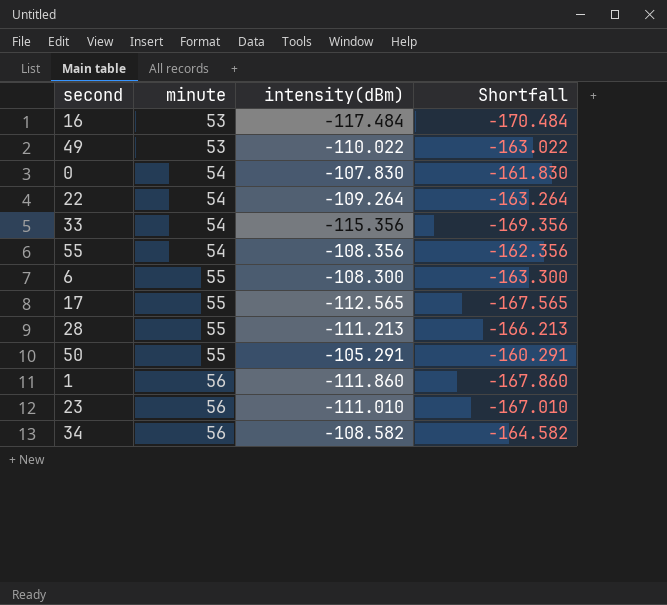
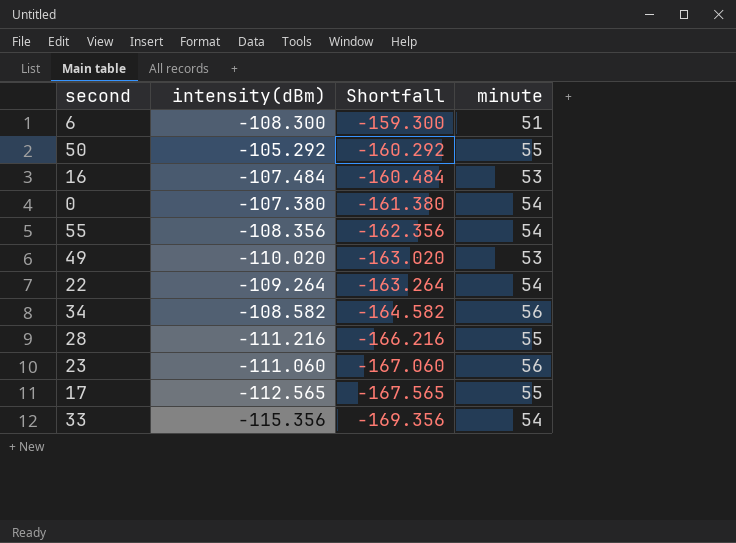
row order: minute ascending -> Shortfall descending
column minute | position: 2 -> 4
row 1: 56 | -111.860 | -167.860 -> none
6 | Shortfall: -163.300 -> -159.300
6 | minute: 55 -> 51
50 | intensity(dBm): -105.291 -> -105.292
50 | Shortfall: -160.291 -> -160.292
16 | intensity(dBm): -117.484 -> -107.484
16 | Shortfall: -170.484 -> -160.484
0 | intensity(dBm): -107.830 -> -107.380
0 | Shortfall: -161.830 -> -161.380
49 | intensity(dBm): -110.022 -> -110.020
49 | Shortfall: -163.022 -> -163.020
28 | intensity(dBm): -111.213 -> -111.216
28 | Shortfall: -166.213 -> -166.216
23 | intensity(dBm): -111.010 -> -111.060
23 | Shortfall: -167.010 -> -167.060

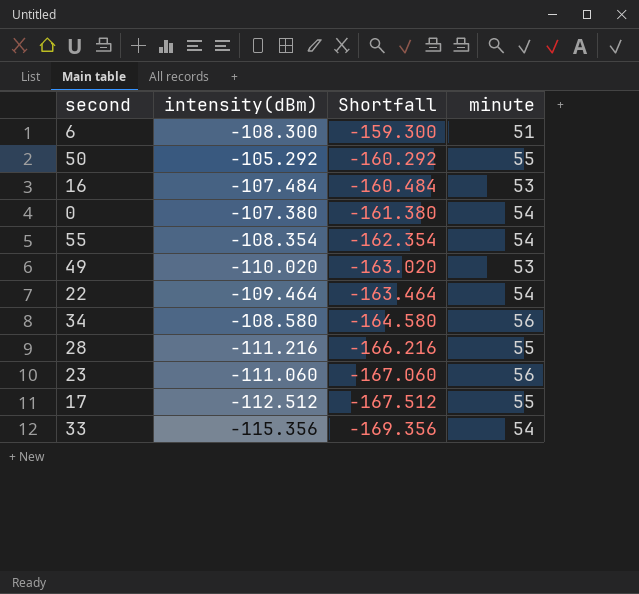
55 | intensity(dBm): -108.356 -> -108.354
55 | Shortfall: -162.356 -> -162.354
22 | intensity(dBm): -109.264 -> -109.464
22 | Shortfall: -163.264 -> -163.464
34 | intensity(dBm): -108.582 -> -108.580
34 | Shortfall: -164.582 -> -164.580
17 | intensity(dBm): -112.565 -> -112.512
17 | Shortfall: -167.565 -> -167.512

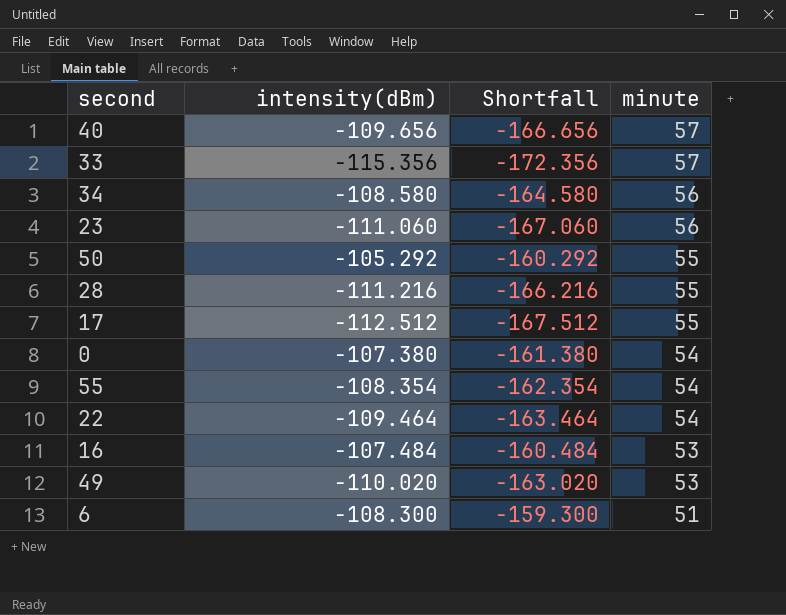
row order: Shortfall descending -> minute descending
row 40: none -> -109.656 | -166.656 | 57
33 | Shortfall: -169.356 -> -172.356
33 | minute: 54 -> 57

